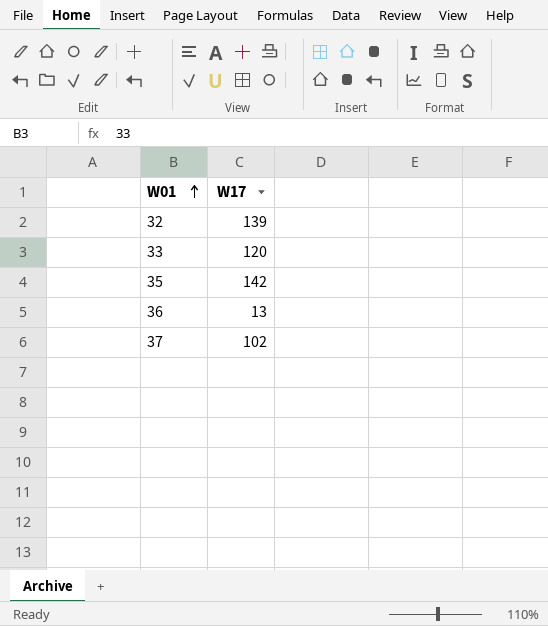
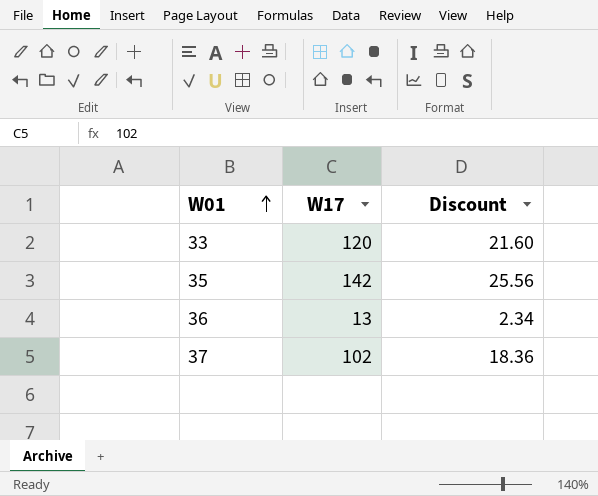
column Discount | formula: none -> [W17] * 0.18
row 32: 139 -> none

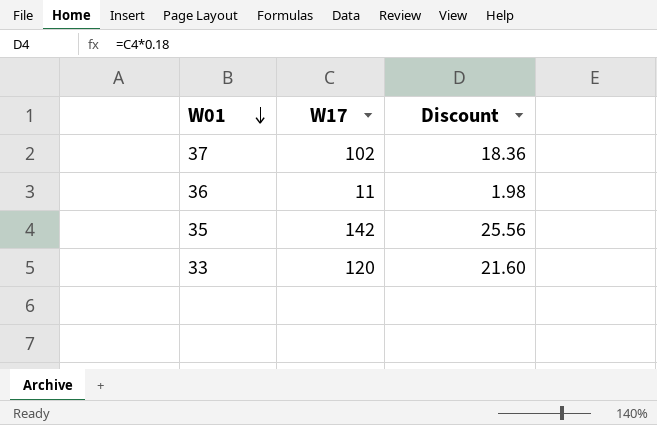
row order: W01 ascending -> W01 descending
36 | W17: 13 -> 11
36 | Discount: 2.34 -> 1.98

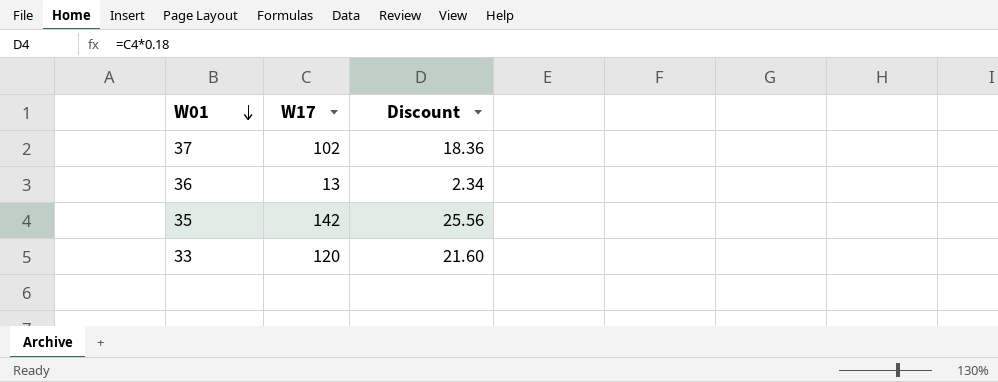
36 | W17: 11 -> 13
36 | Discount: 1.98 -> 2.34

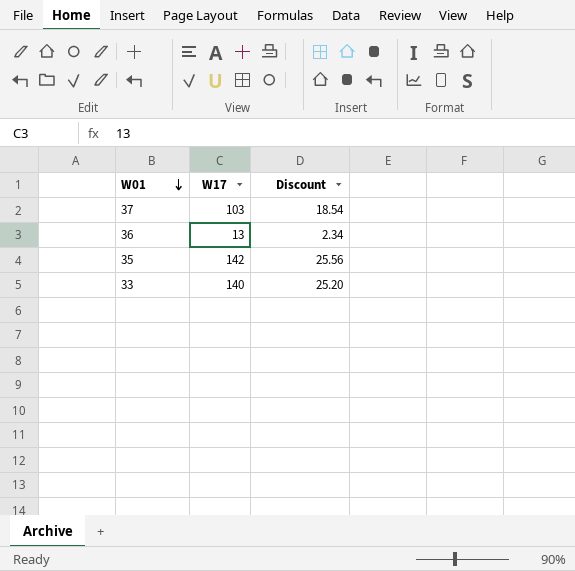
37 | W17: 102 -> 103
37 | Discount: 18.36 -> 18.54
33 | W17: 120 -> 140
33 | Discount: 21.60 -> 25.20

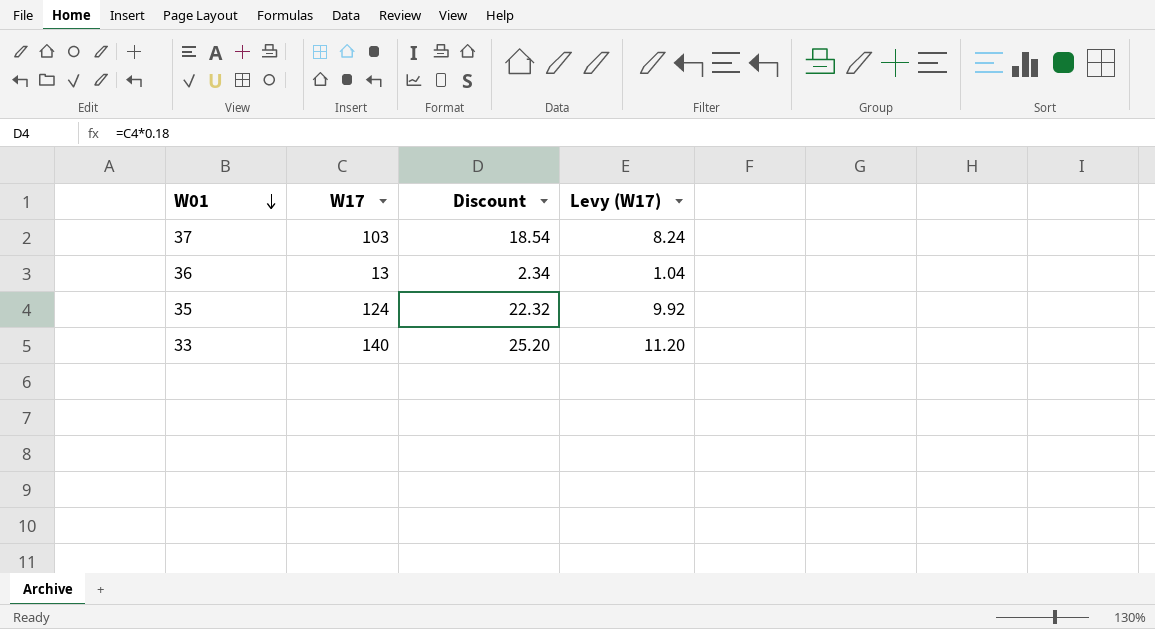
column Levy (W17) | formula: none -> [W17] * 0.08
35 | W17: 142 -> 124
35 | Discount: 25.56 -> 22.32

